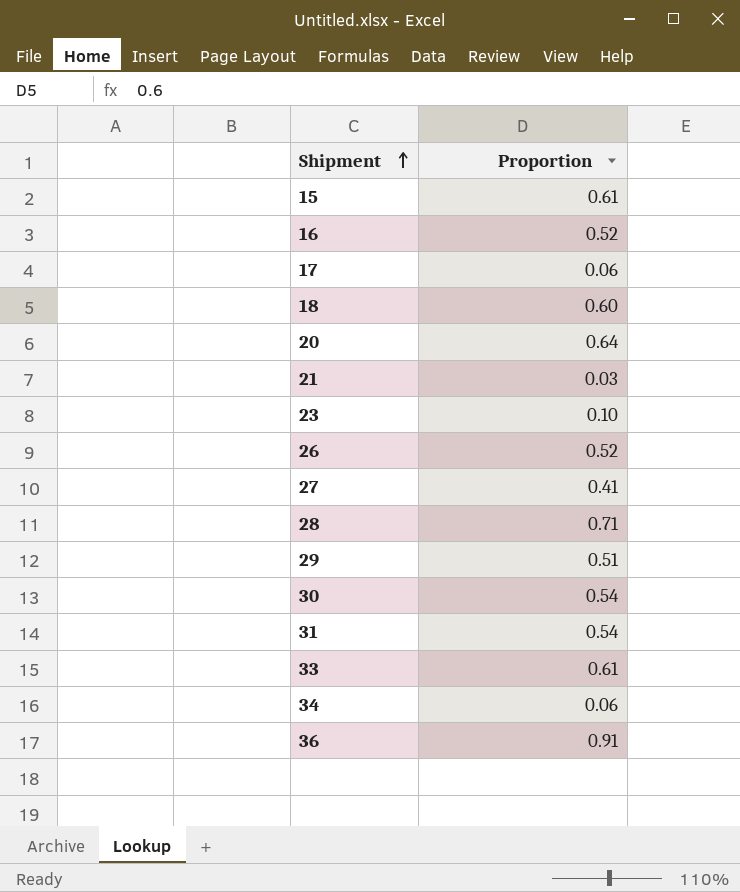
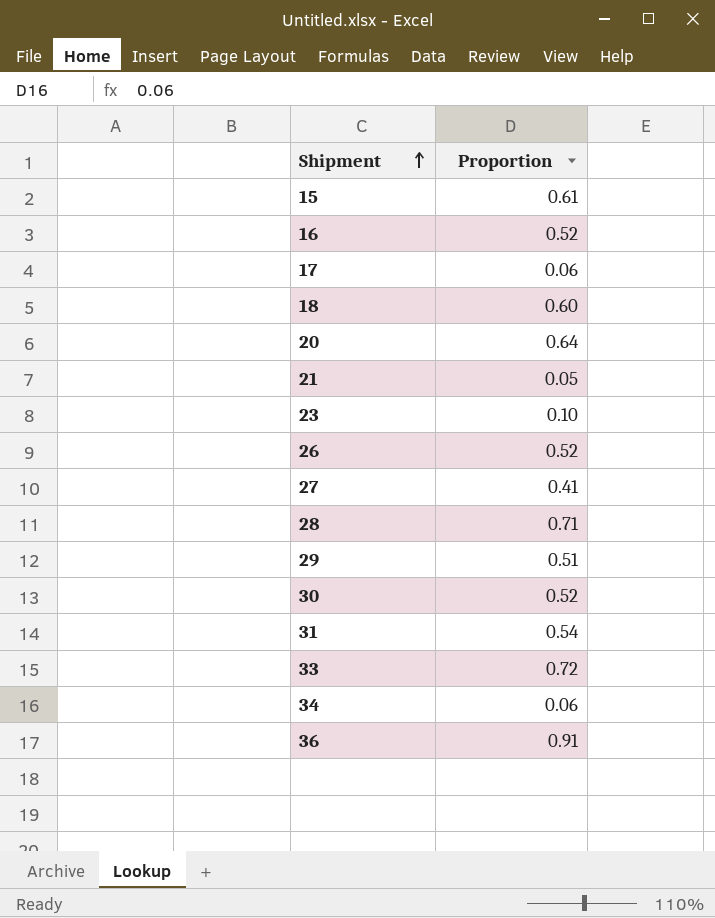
21 | Proportion: 0.03 -> 0.05
30 | Proportion: 0.54 -> 0.52
33 | Proportion: 0.61 -> 0.72

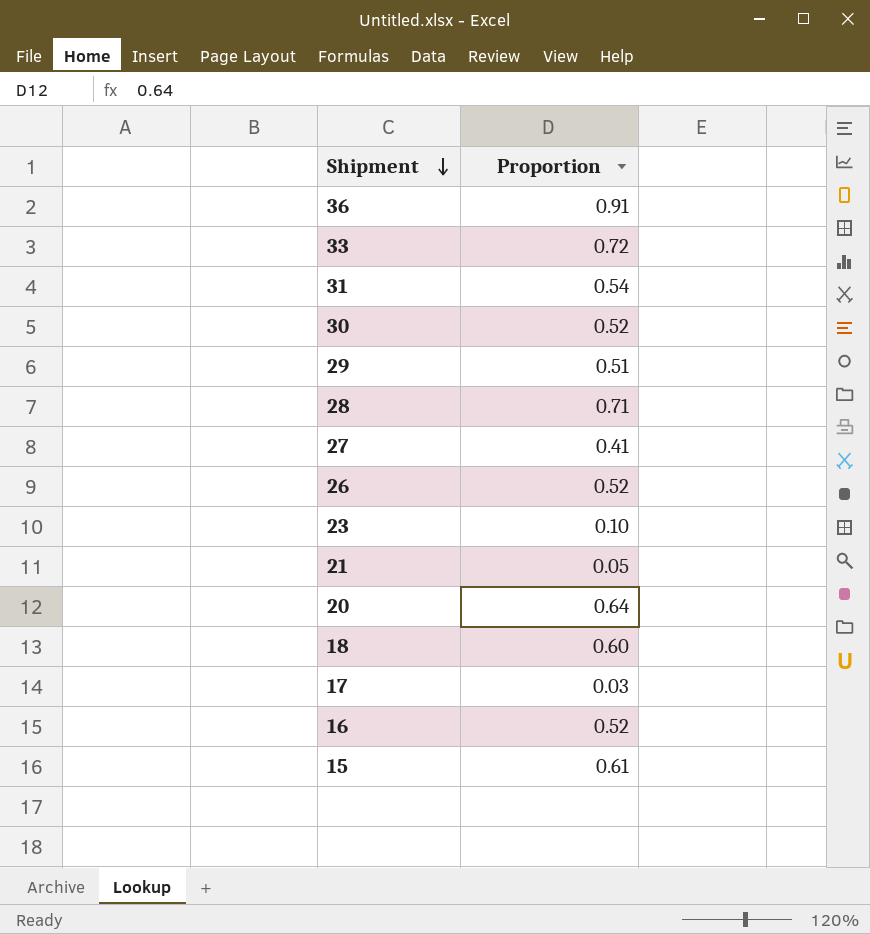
row order: Shipment ascending -> Shipment descending
row 34: 0.06 -> none
17 | Proportion: 0.06 -> 0.03

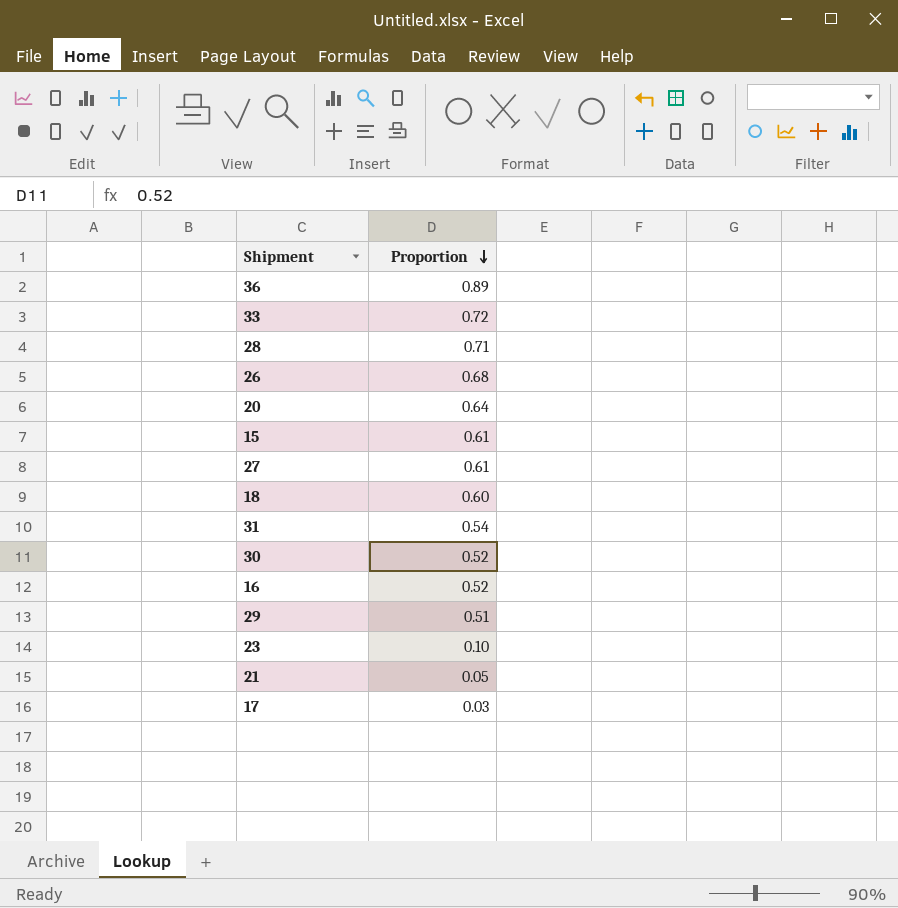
row order: Shipment descending -> Proportion descending
36 | Proportion: 0.91 -> 0.89
26 | Proportion: 0.52 -> 0.68
27 | Proportion: 0.41 -> 0.61

